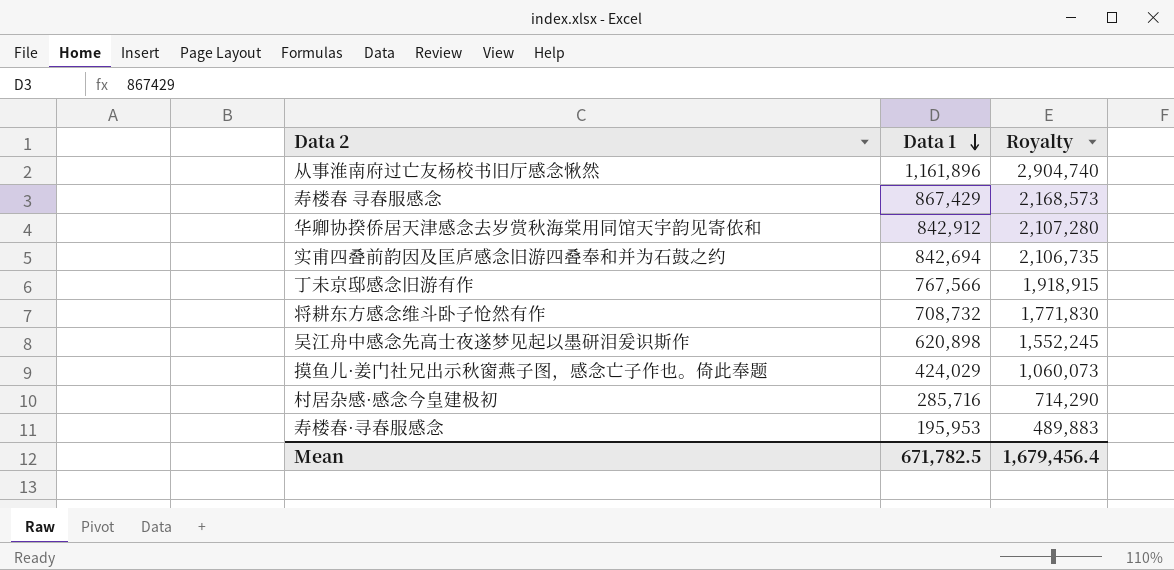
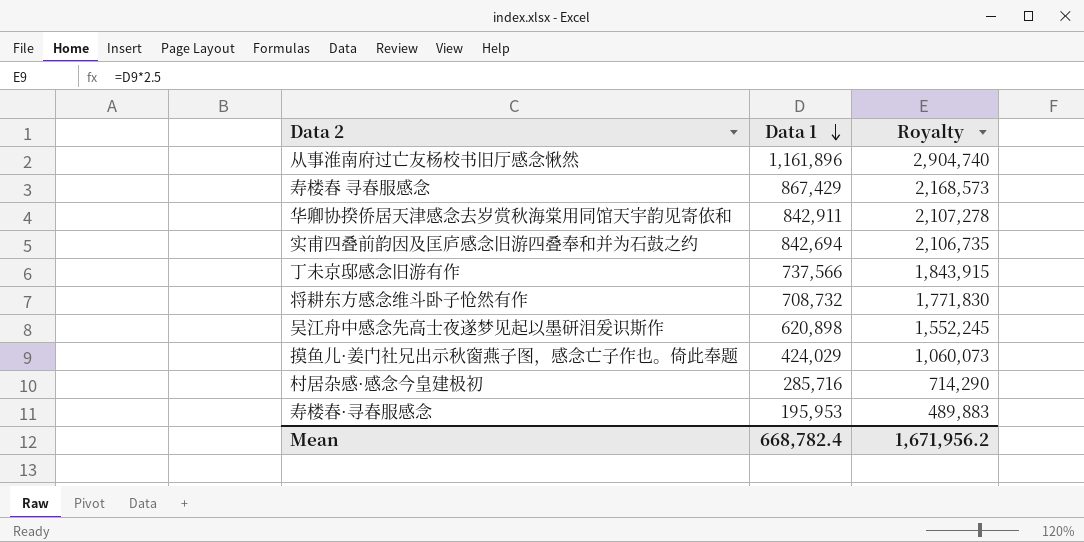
华卿协揆侨居天津感念去岁赏秋海棠用同馆天宇韵见寄依和 | Data 1: 842,912 -> 842,911
华卿协揆侨居天津感念去岁赏秋海棠用同馆天宇韵见寄依和 | Royalty: 2,107,280 -> 2,107,278
丁未京邸感念旧游有作 | Data 1: 767,566 -> 737,566
丁未京邸感念旧游有作 | Royalty: 1,918,915 -> 1,843,915
Mean | Data 1: 671,782.5 -> 668,782.4
Mean | Royalty: 1,679,456.4 -> 1,671,956.2

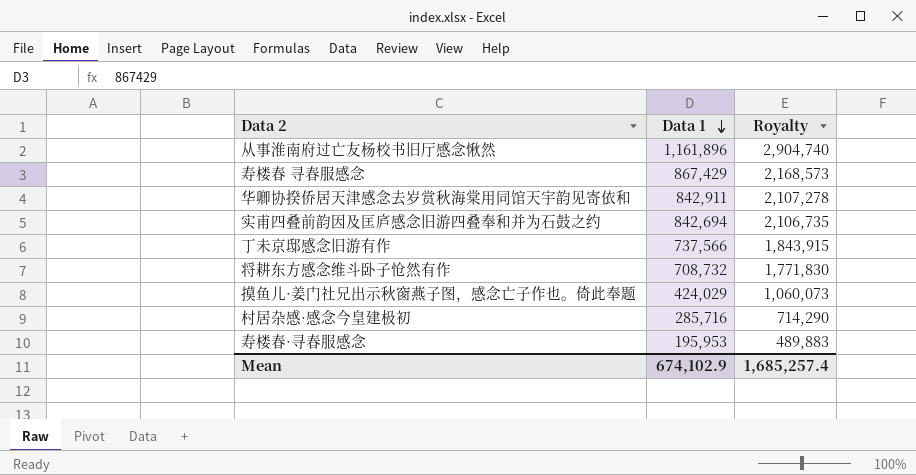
row 吴江舟中感念先高士夜遂梦见起以墨研泪爰识斯作: 620,898 | 1,552,245 -> none
Mean | Data 1: 668,782.4 -> 674,102.9
Mean | Royalty: 1,671,956.2 -> 1,685,257.4

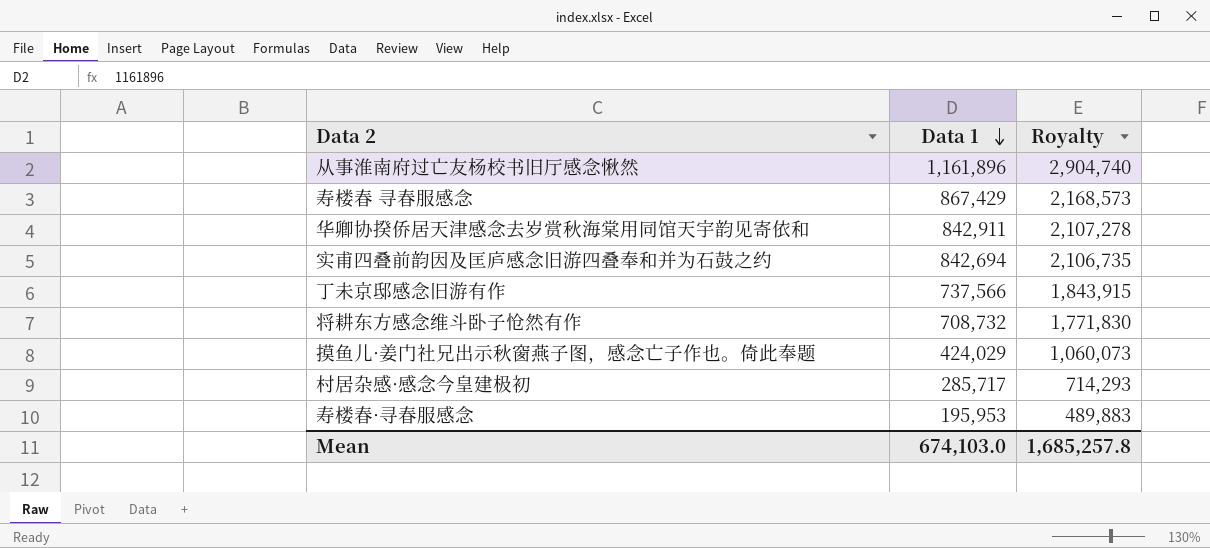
村居杂感·感念今皇建极初 | Data 1: 285,716 -> 285,717
村居杂感·感念今皇建极初 | Royalty: 714,290 -> 714,293
Mean | Data 1: 674,102.9 -> 674,103.0
Mean | Royalty: 1,685,257.4 -> 1,685,257.8

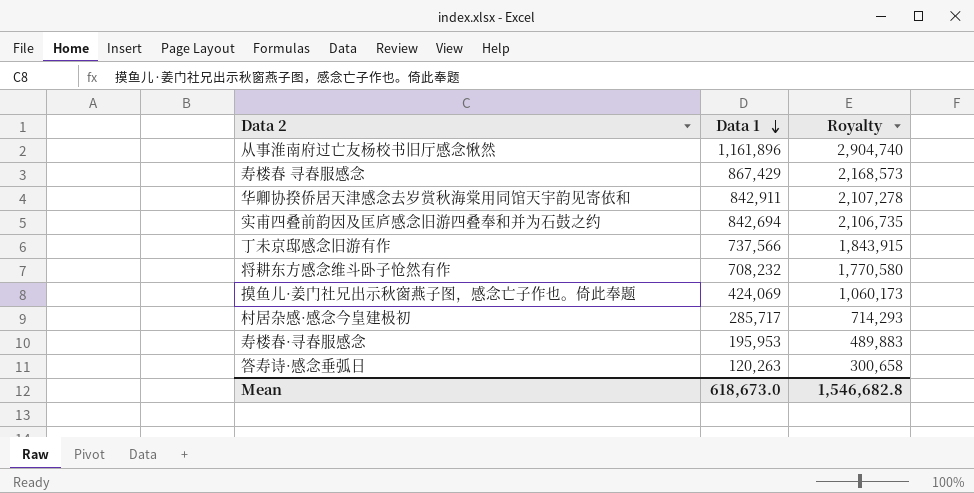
将耕东方感念维斗卧子怆然有作 | Data 1: 708,732 -> 708,232
将耕东方感念维斗卧子怆然有作 | Royalty: 1,771,830 -> 1,770,580
摸鱼儿·姜门社兄出示秋窗燕子图，感念亡子作也。倚此奉题 | Data 1: 424,029 -> 424,069
摸鱼儿·姜门社兄出示秋窗燕子图，感念亡子作也。倚此奉题 | Royalty: 1,060,073 -> 1,060,173
row 答寿诗·感念垂弧日: none -> 120,263 | 300,658
Mean | Data 1: 674,103.0 -> 618,673.0
Mean | Royalty: 1,685,257.8 -> 1,546,682.8

